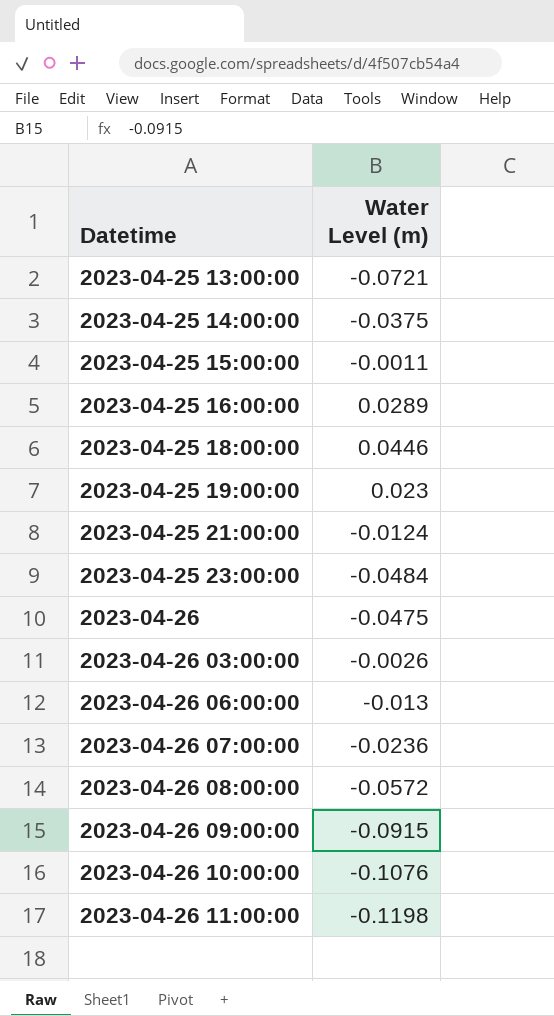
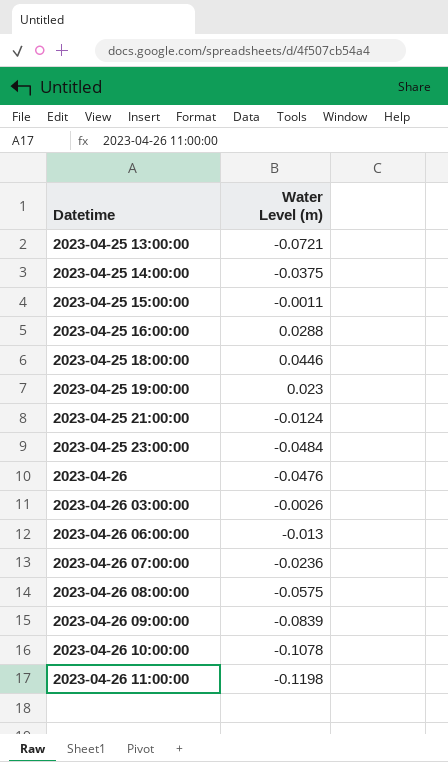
2023-04-25 16:00:00 | Water Level (m): 0.0289 -> 0.0288
2023-04-26 | Water Level (m): -0.0475 -> -0.0476
2023-04-26 08:00:00 | Water Level (m): -0.0572 -> -0.0575
2023-04-26 09:00:00 | Water Level (m): -0.0915 -> -0.0839
2023-04-26 10:00:00 | Water Level (m): -0.1076 -> -0.1078

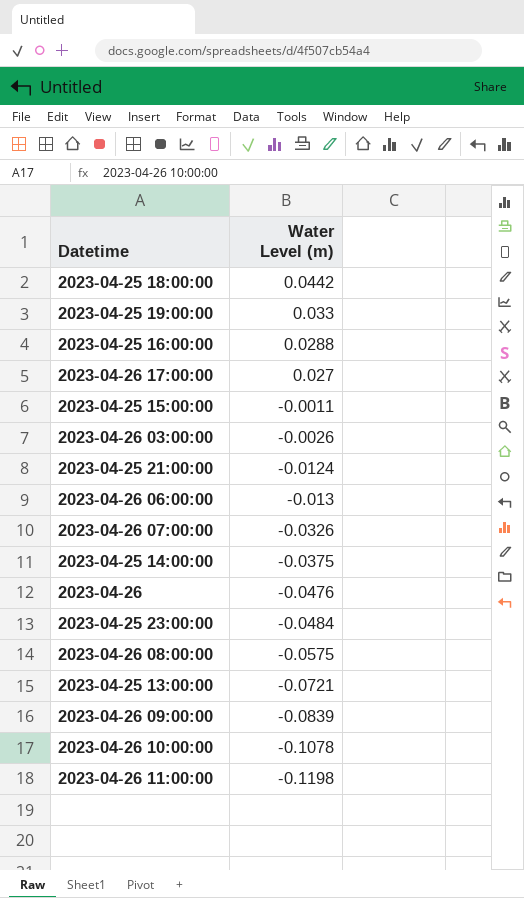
row order: Datetime ascending -> Water Level (m) descending
2023-04-25 18:00:00 | Water Level (m): 0.0446 -> 0.0442
2023-04-25 19:00:00 | Water Level (m): 0.023 -> 0.033
row 2023-04-26 17:00:00: none -> 0.027
2023-04-26 07:00:00 | Water Level (m): -0.0236 -> -0.0326

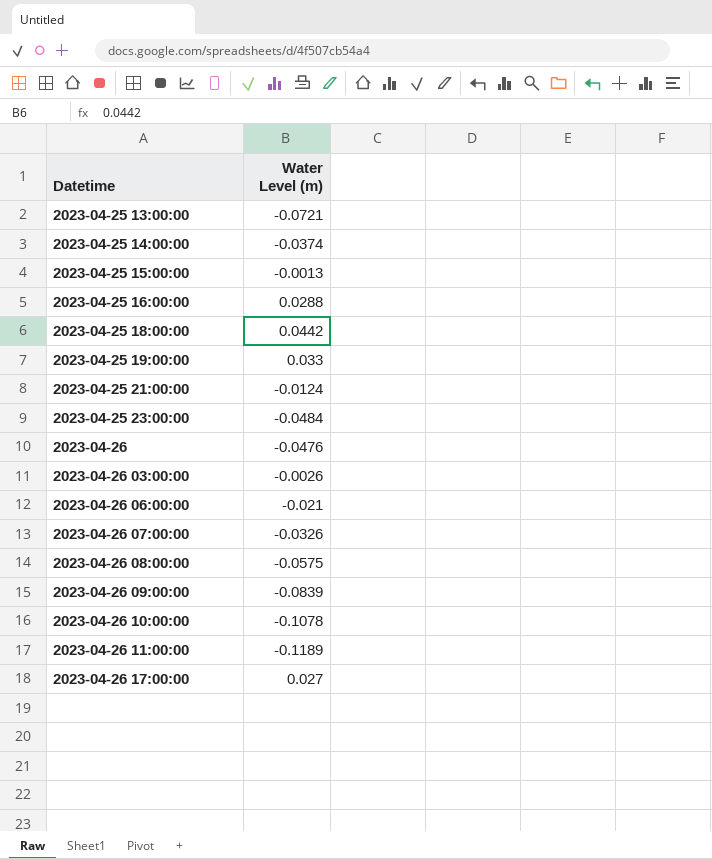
row order: Water Level (m) descending -> Datetime ascending
2023-04-25 14:00:00 | Water Level (m): -0.0375 -> -0.0374
2023-04-25 15:00:00 | Water Level (m): -0.0011 -> -0.0013
2023-04-26 06:00:00 | Water Level (m): -0.013 -> -0.021
2023-04-26 11:00:00 | Water Level (m): -0.1198 -> -0.1189

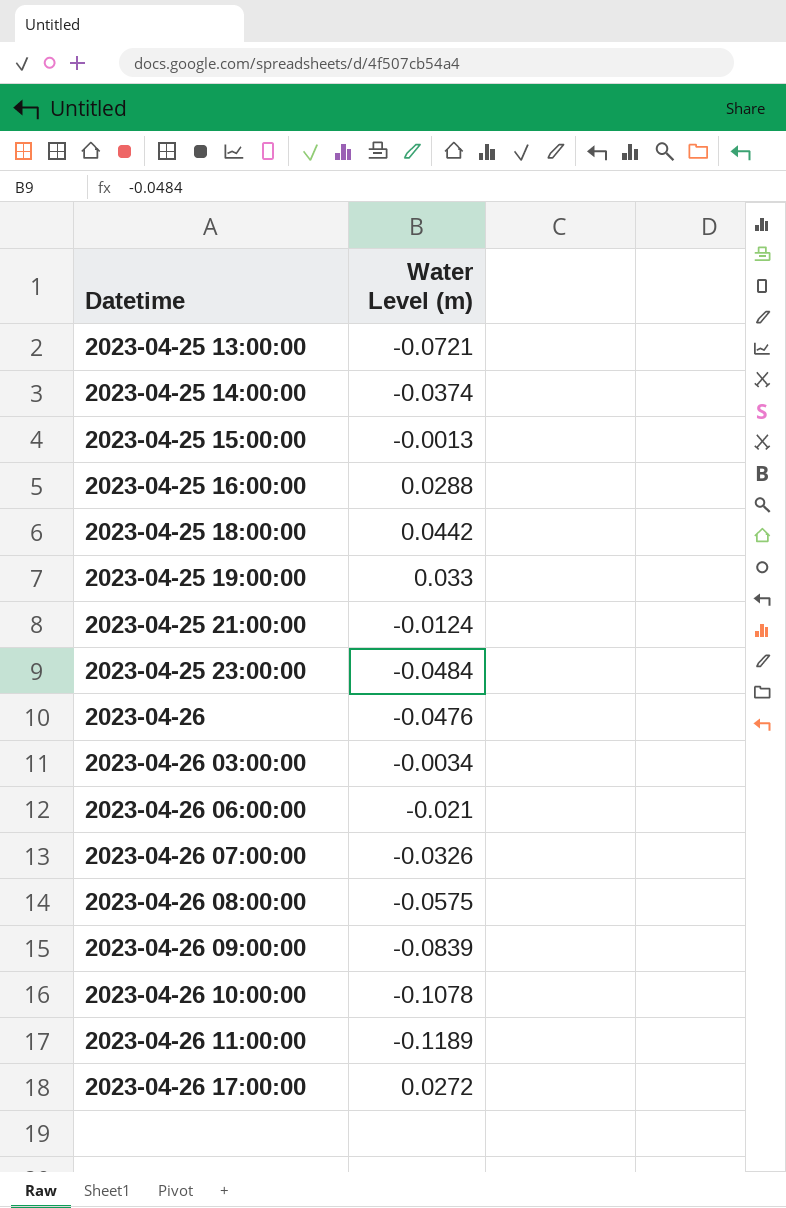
2023-04-26 03:00:00 | Water Level (m): -0.0026 -> -0.0034
2023-04-26 17:00:00 | Water Level (m): 0.027 -> 0.0272

